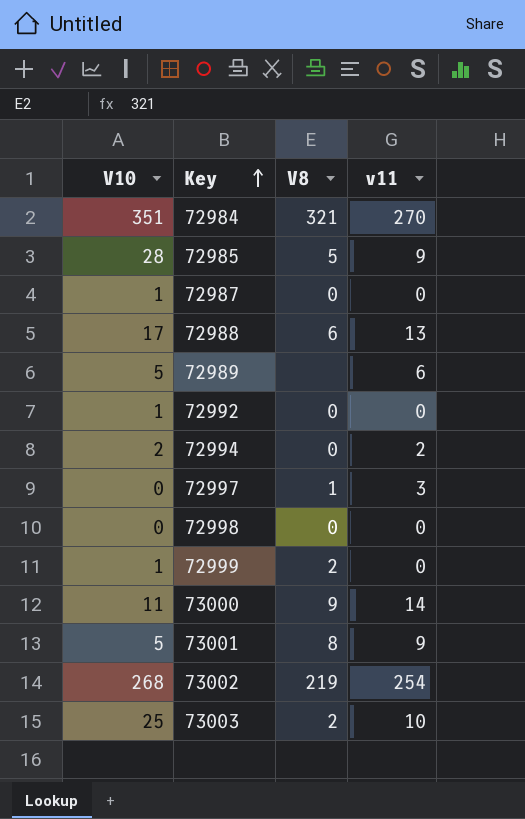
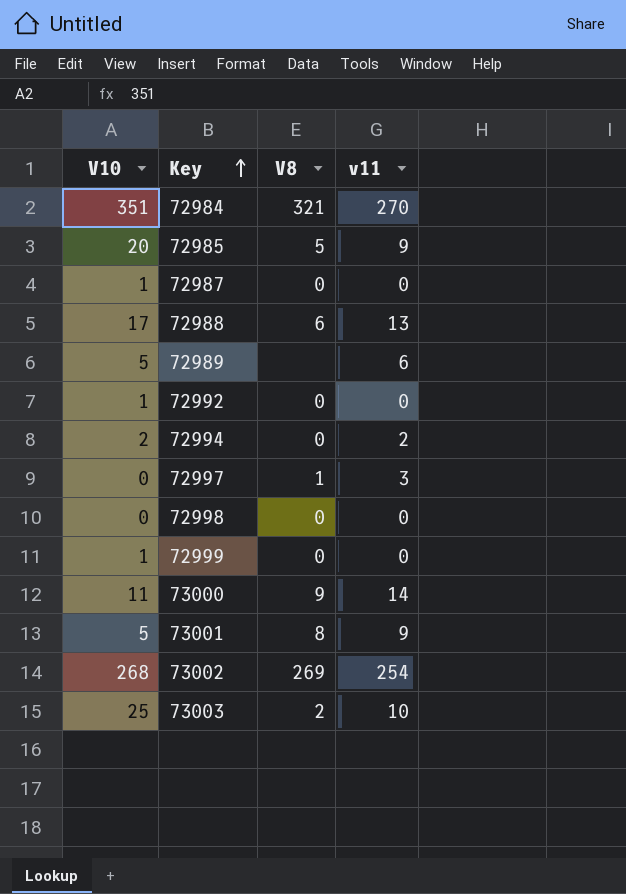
72985 | V10: 28 -> 20
72999 | V8: 2 -> 0
73002 | V8: 219 -> 269

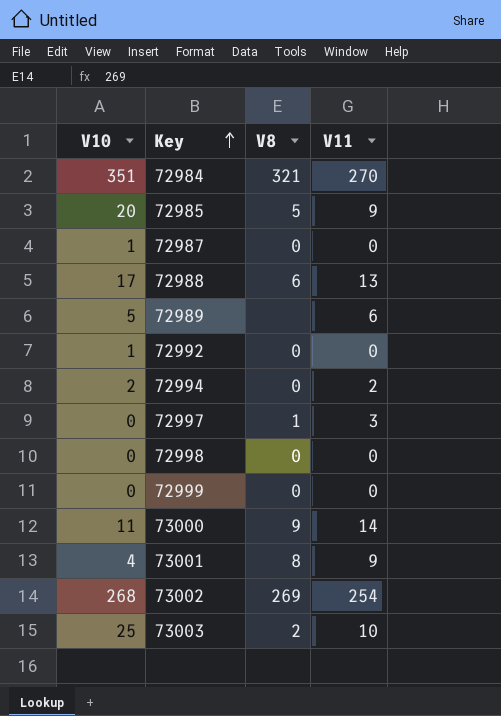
column name: v11 -> V11
72999 | V10: 1 -> 0
73001 | V10: 5 -> 4

